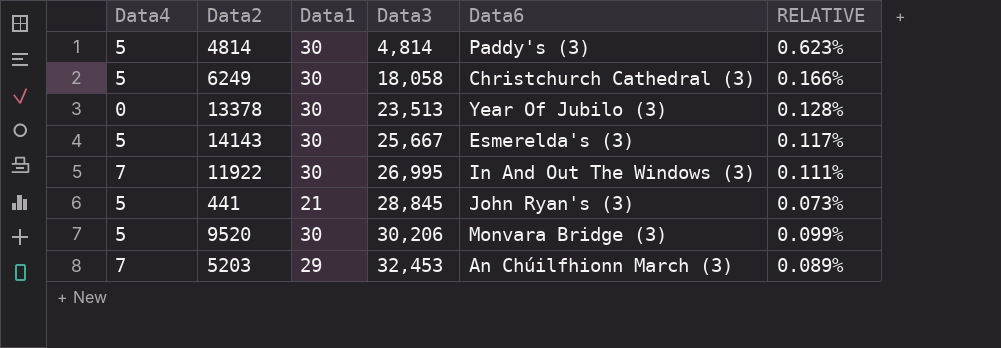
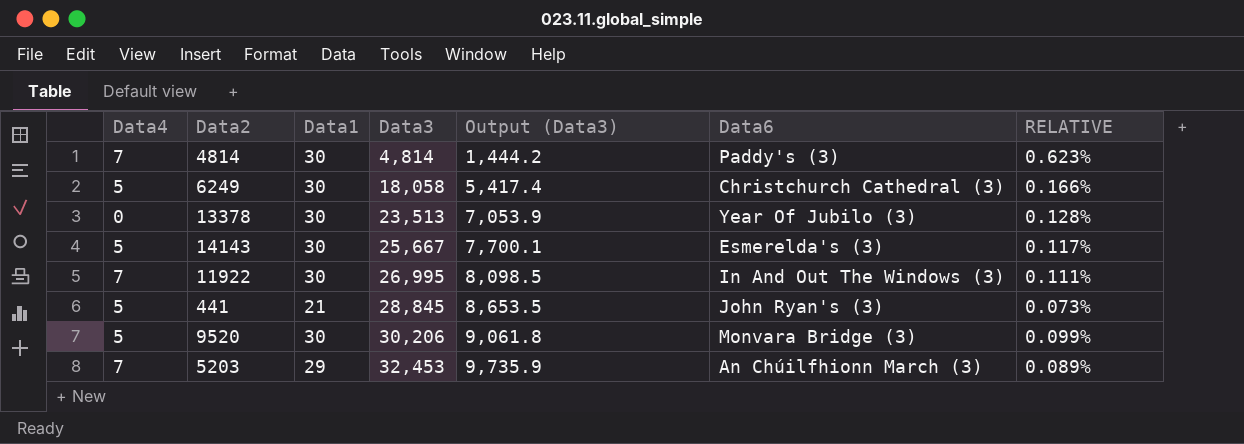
column Output (Data3) | formula: none -> [Data3] * 0.3
4814 | Data4: 5 -> 7

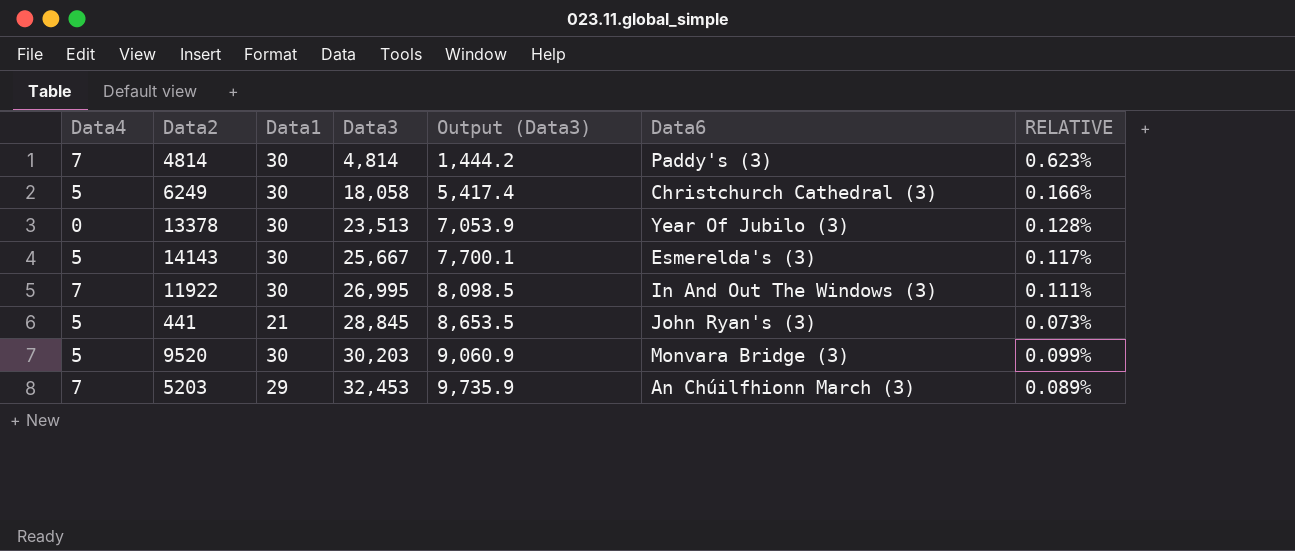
9520 | Data3: 30,206 -> 30,203
9520 | Output (Data3): 9,061.8 -> 9,060.9

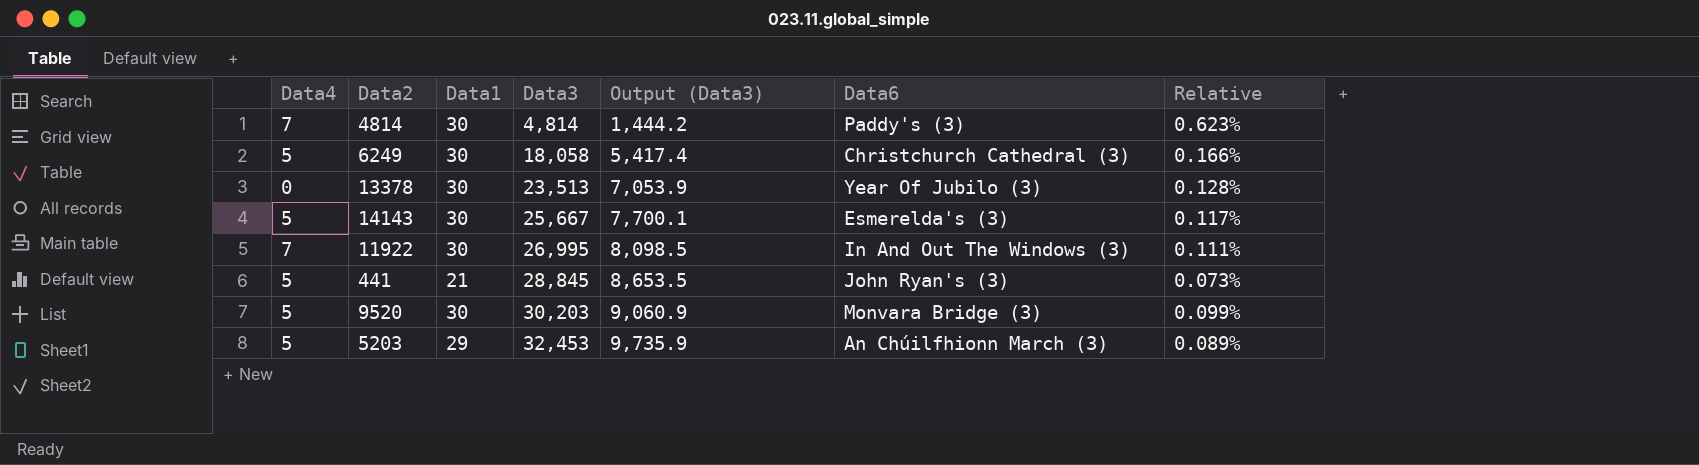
column name: RELATIVE -> Relative
5203 | Data4: 7 -> 5

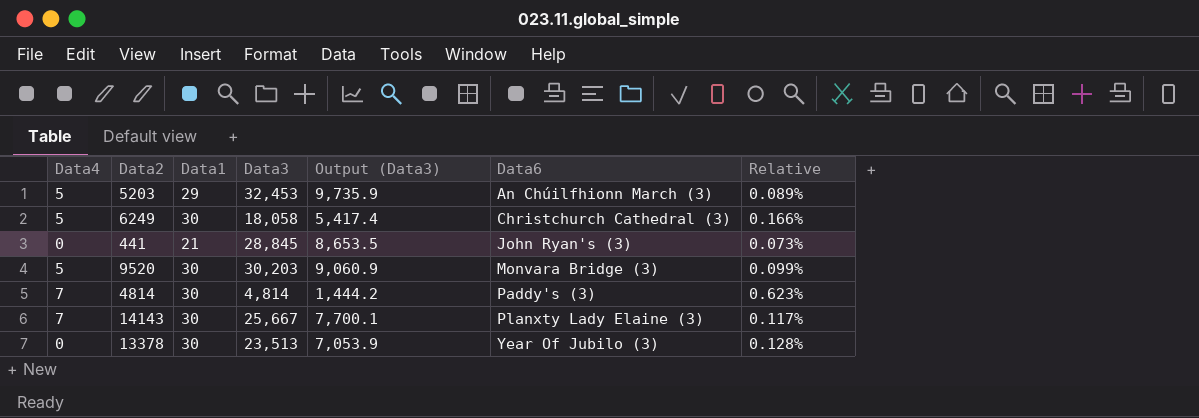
row order: Data3 ascending -> Data6 ascending
row 11922: 7 | 30 | 26,995 | 8,098.5 | In And Out The Windows (3) | 0.111% -> none
441 | Data4: 5 -> 0
14143 | Data4: 5 -> 7
14143 | Data6: Esmerelda's (3) -> Planxty Lady Elaine (3)

